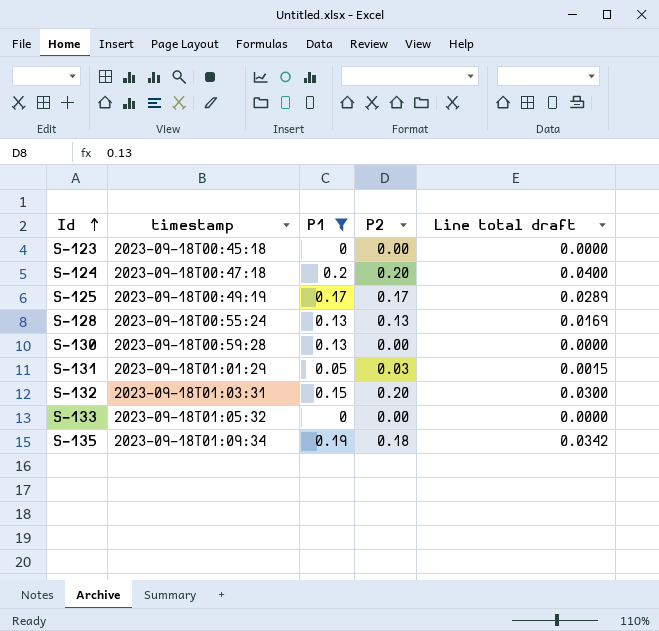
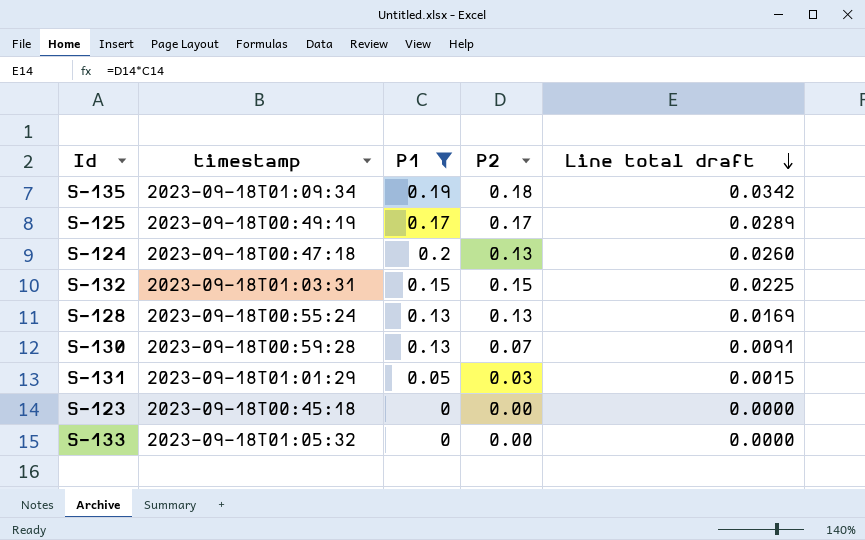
row order: Id ascending -> Line total draft descending
S-124 | P2: 0.20 -> 0.13
S-124 | Line total draft: 0.0400 -> 0.0260
S-132 | P2: 0.20 -> 0.15
S-132 | Line total draft: 0.0300 -> 0.0225
S-130 | P2: 0.00 -> 0.07
S-130 | Line total draft: 0.0000 -> 0.0091

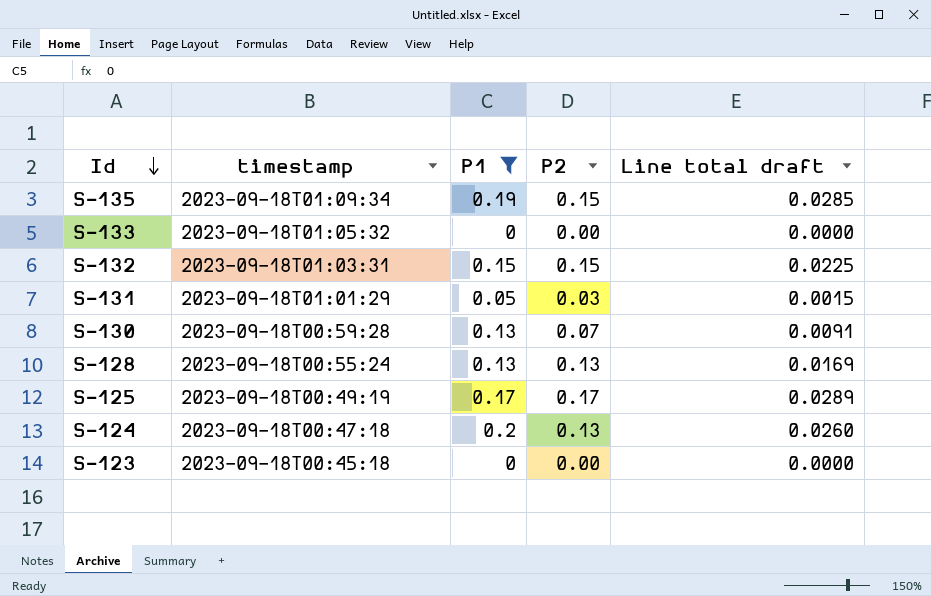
row order: Line total draft descending -> Id descending
S-135 | P2: 0.18 -> 0.15
S-135 | Line total draft: 0.0342 -> 0.0285

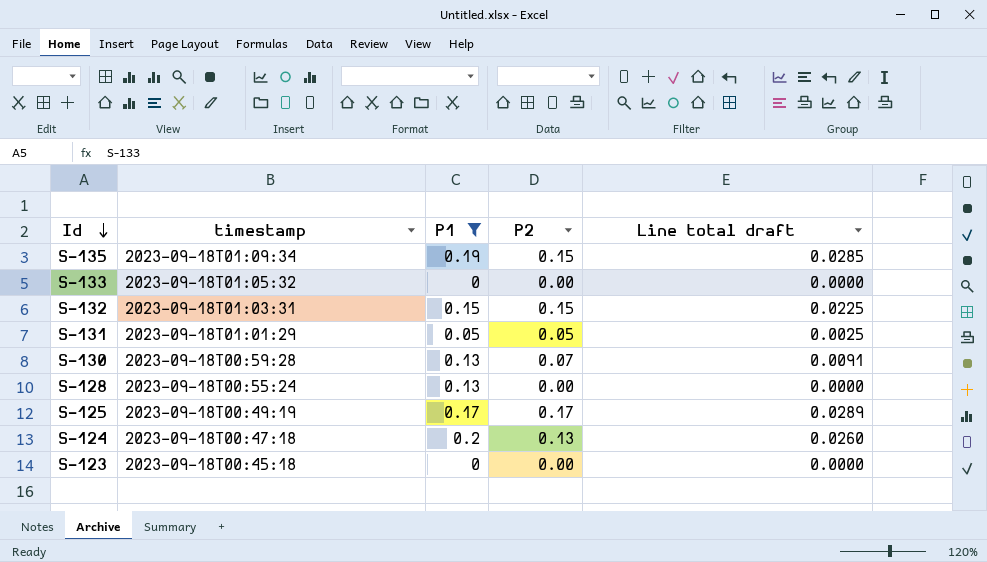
S-131 | P2: 0.03 -> 0.05
S-131 | Line total draft: 0.0015 -> 0.0025
S-128 | P2: 0.13 -> 0.00
S-128 | Line total draft: 0.0169 -> 0.0000

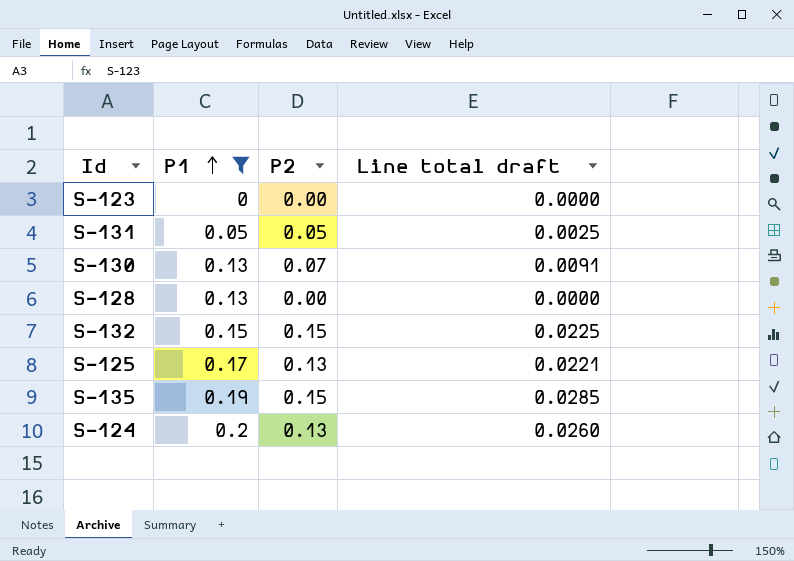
row order: Id descending -> P1 ascending
column timestamp | position: 2 -> none
row S-133: 2023-09-18T01:05:32 | 0 | 0.00 | 0.0000 -> none
S-125 | P2: 0.17 -> 0.13
S-125 | Line total draft: 0.0289 -> 0.0221

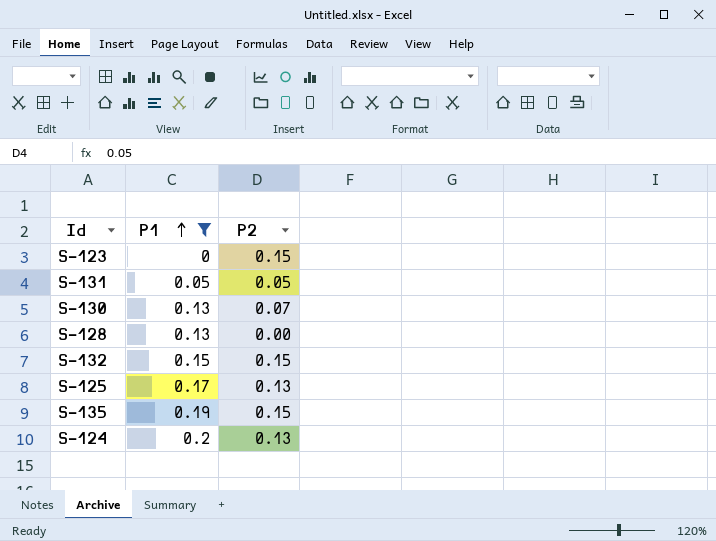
column Line total draft | formula: [P1] * [P2] -> none
S-123 | P2: 0.00 -> 0.15

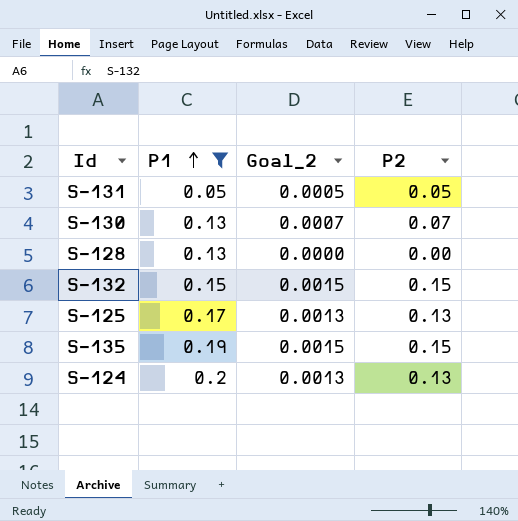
column Goal_2 | formula: none -> [P2] * 0.01
row S-123: 0 | 0.15 -> none

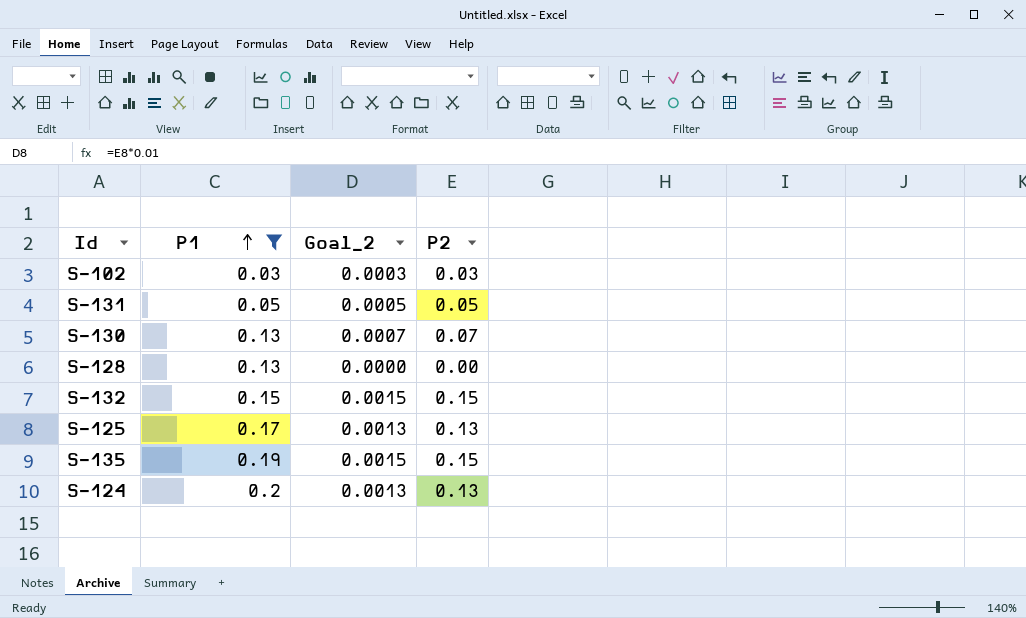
row S-102: none -> 0.03 | 0.0003 | 0.03

